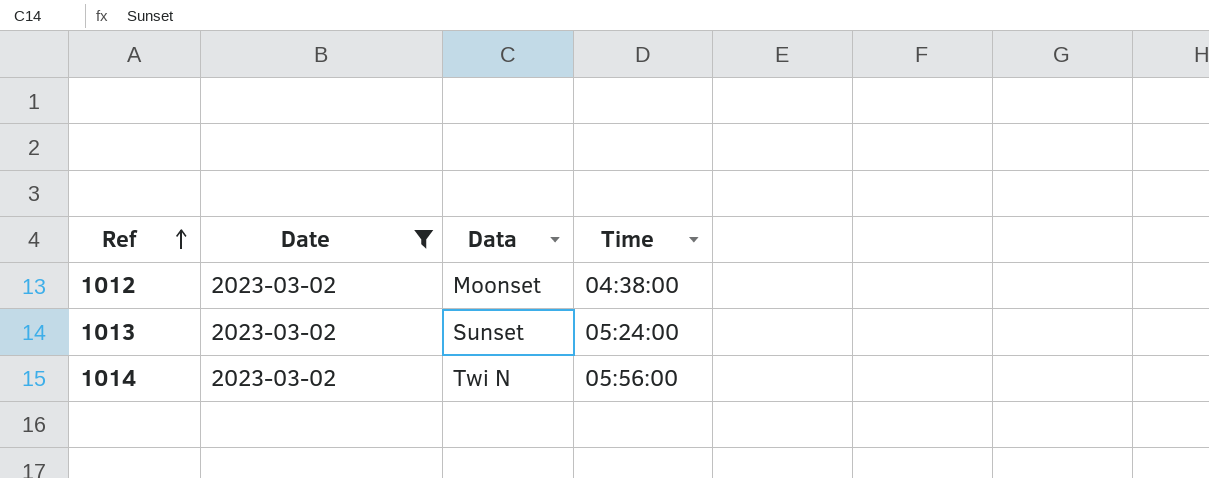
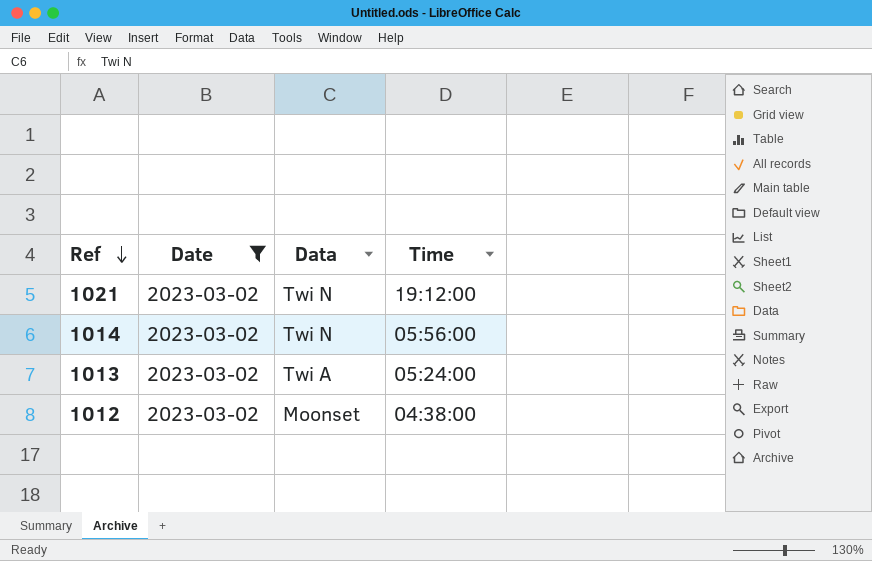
row order: Ref ascending -> Ref descending
row 1021: none -> 2023-03-02 | Twi N | 19:12:00
1013 | Data: Sunset -> Twi A

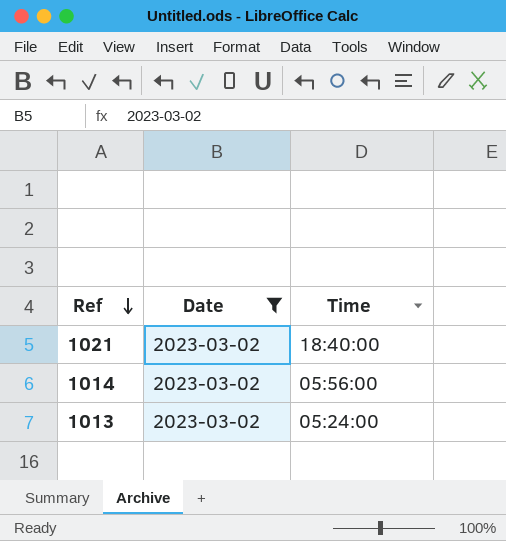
column Data | position: 3 -> none
row 1012: 2023-03-02 | Moonset | 04:38:00 -> none
1021 | Time: 19:12:00 -> 18:40:00

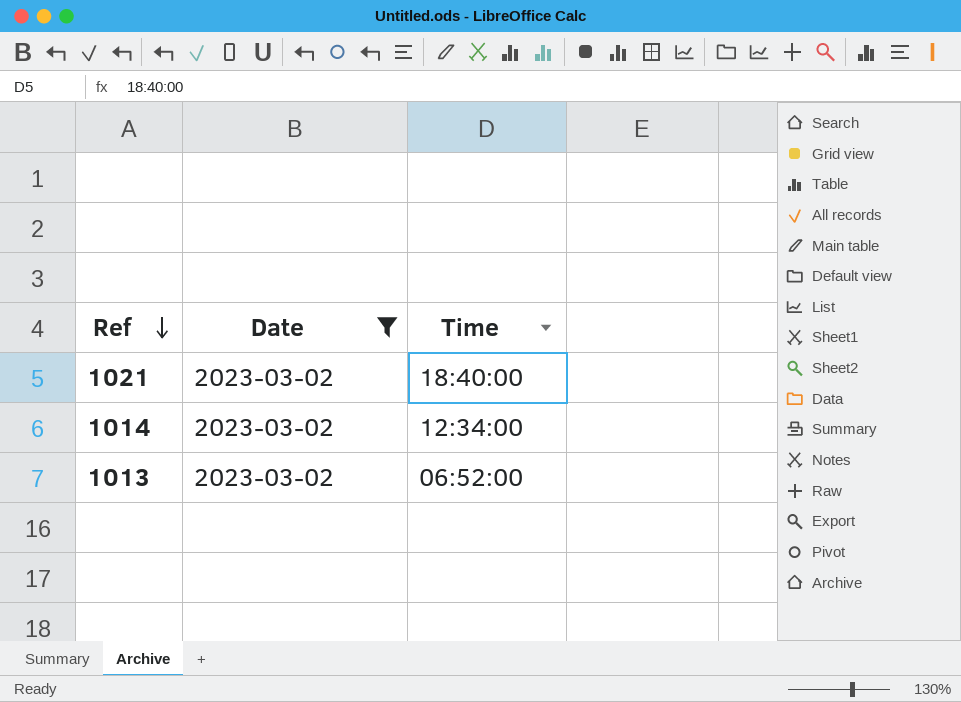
1014 | Time: 05:56:00 -> 12:34:00
1013 | Time: 05:24:00 -> 06:52:00

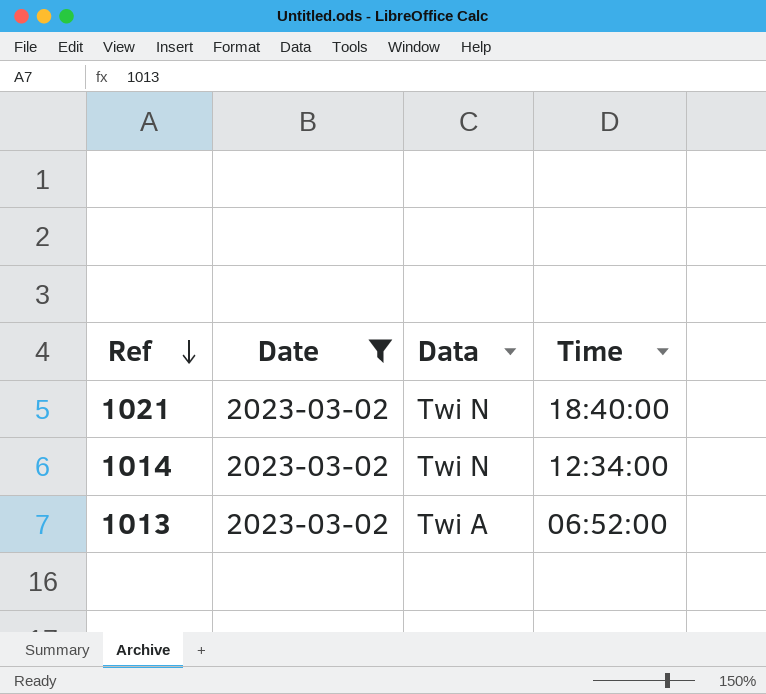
column Data | position: none -> 3

